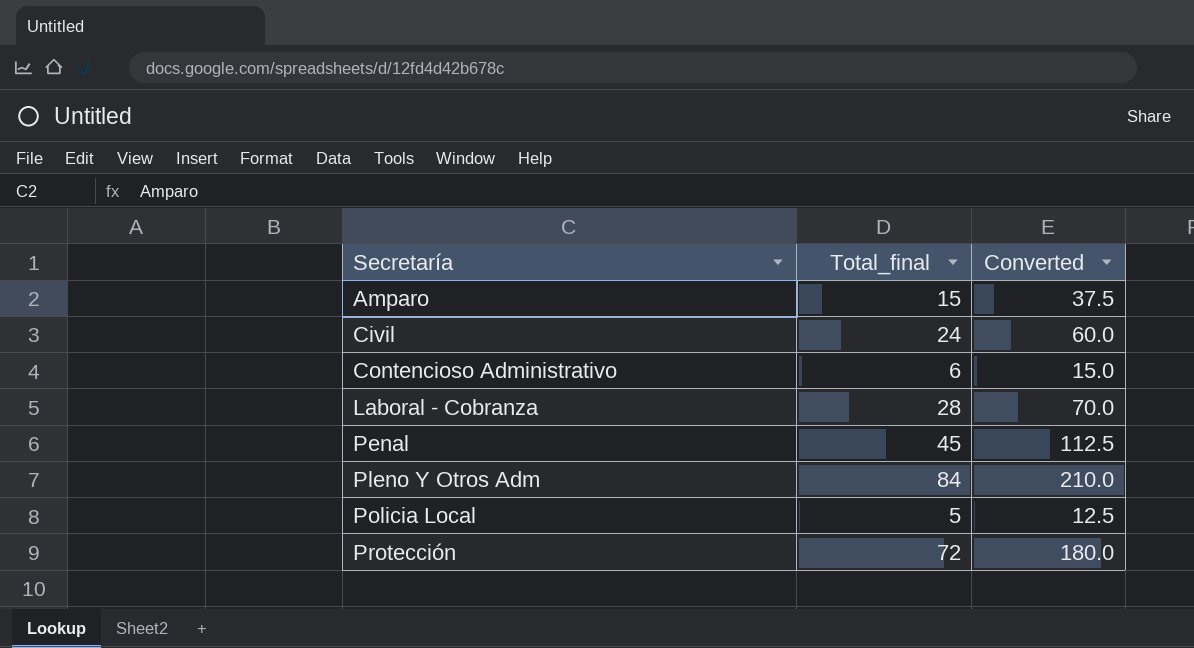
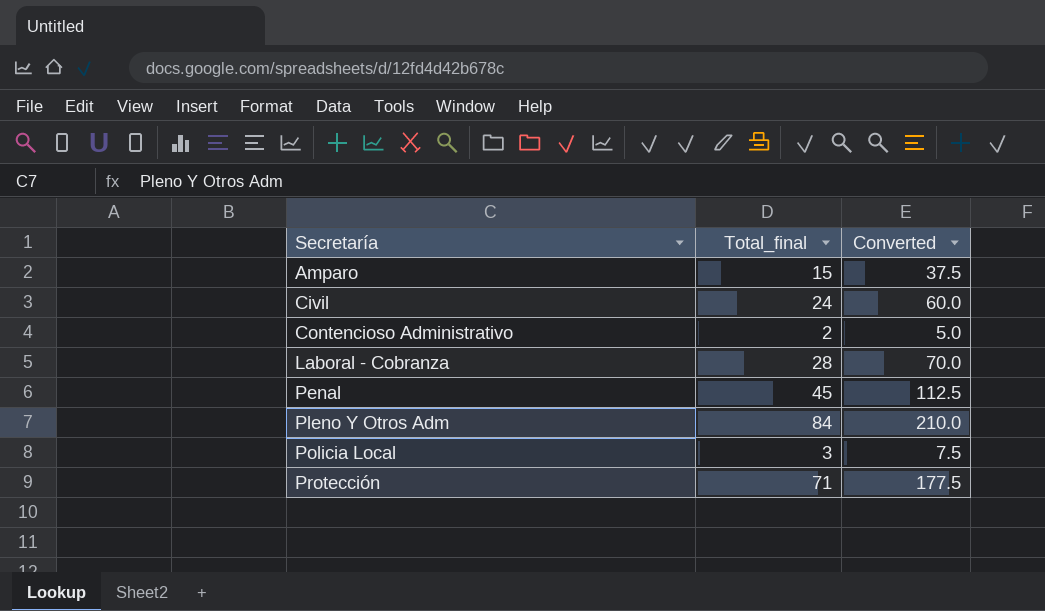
Contencioso Administrativo | Total_final: 6 -> 2
Contencioso Administrativo | Converted: 15.0 -> 5.0
Policia Local | Total_final: 5 -> 3
Policia Local | Converted: 12.5 -> 7.5
Protección | Total_final: 72 -> 71
Protección | Converted: 180.0 -> 177.5

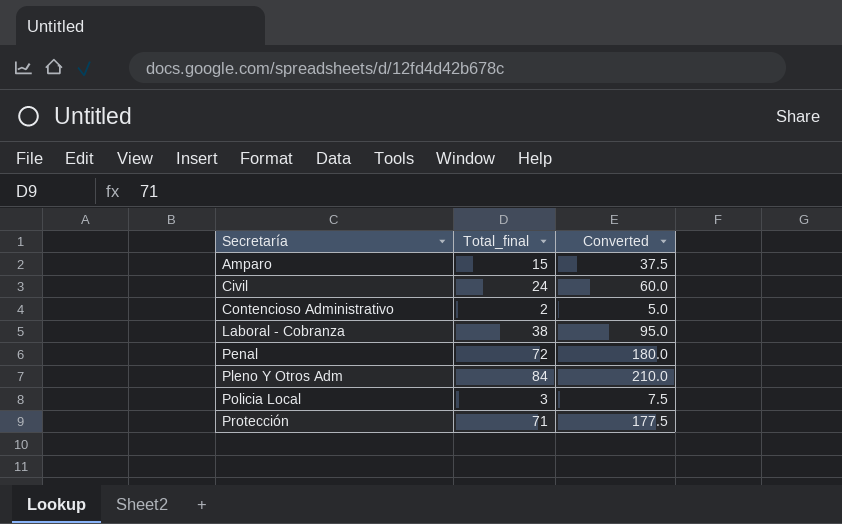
Laboral - Cobranza | Total_final: 28 -> 38
Laboral - Cobranza | Converted: 70.0 -> 95.0
Penal | Total_final: 45 -> 72
Penal | Converted: 112.5 -> 180.0

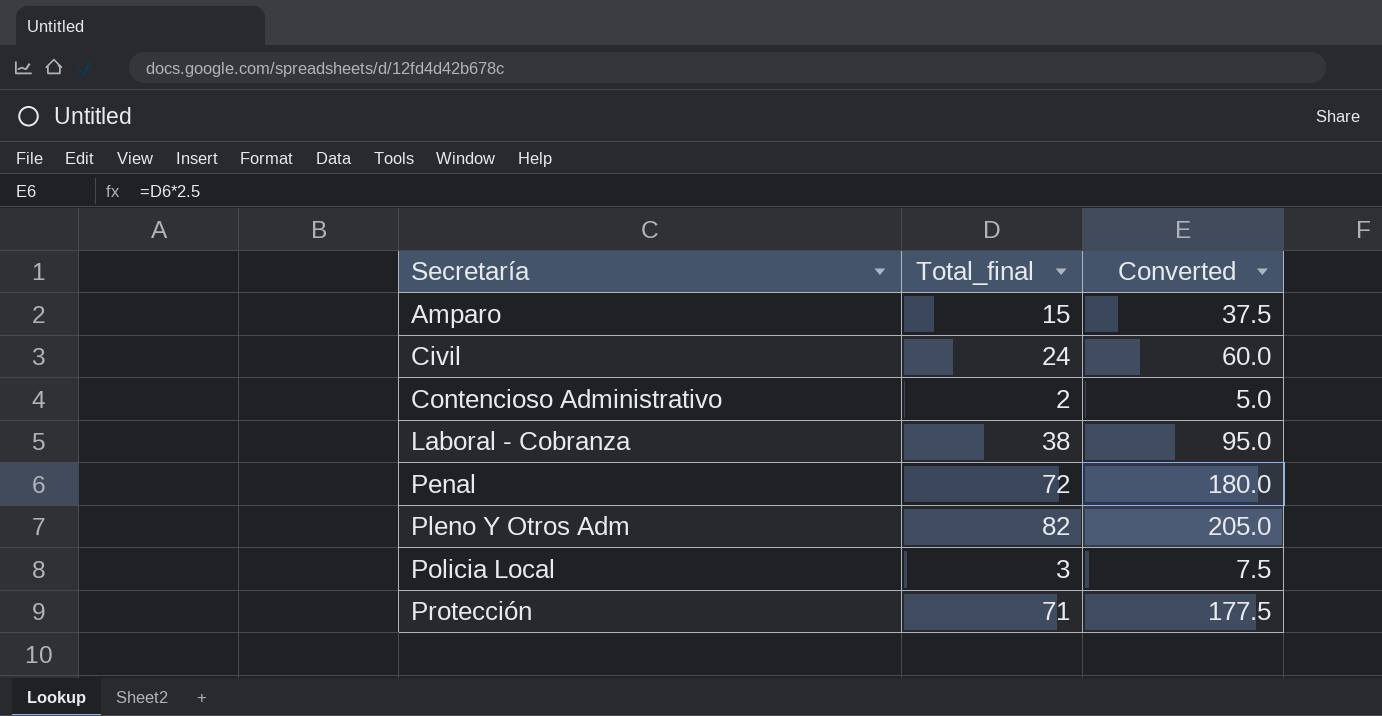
Pleno Y Otros Adm | Total_final: 84 -> 82
Pleno Y Otros Adm | Converted: 210.0 -> 205.0

